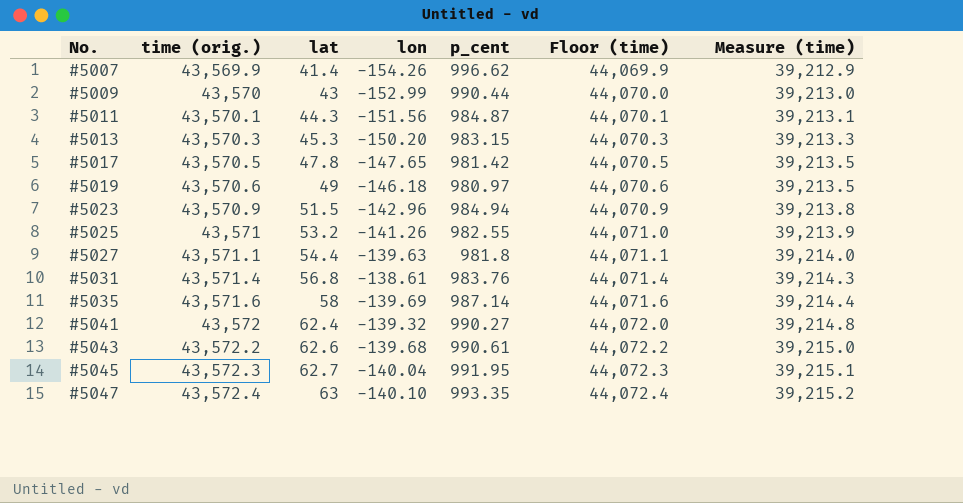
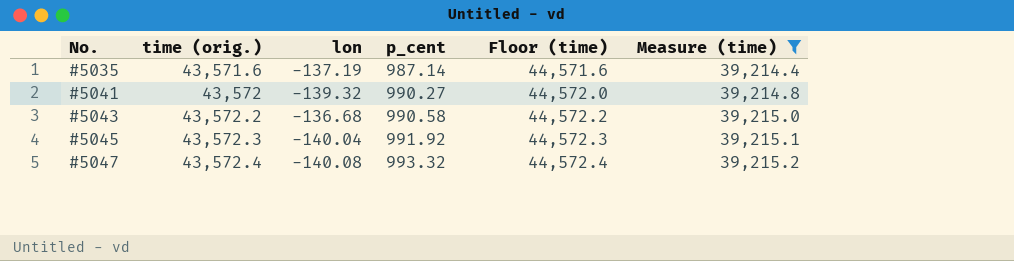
filter: none -> Measure (time) >= 39,214.4
column lat | position: 3 -> none
column Floor (time) | formula: [time (orig.)] + 500 -> [time (orig.)] + 1000
#5035 | lon: -139.69 -> -137.19
#5043 | lon: -139.68 -> -136.68
#5043 | p_cent: 990.61 -> 990.58
#5045 | p_cent: 991.95 -> 991.92
#5047 | lon: -140.10 -> -140.08
#5047 | p_cent: 993.35 -> 993.32

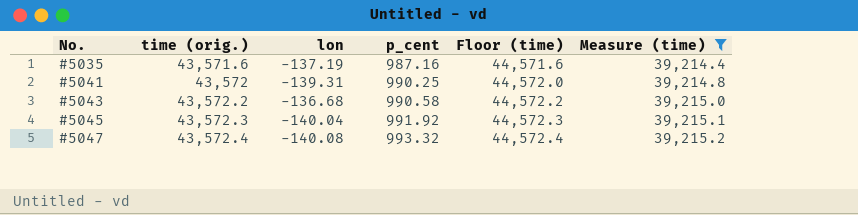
#5035 | p_cent: 987.14 -> 987.16
#5041 | lon: -139.32 -> -139.31
#5041 | p_cent: 990.27 -> 990.25

